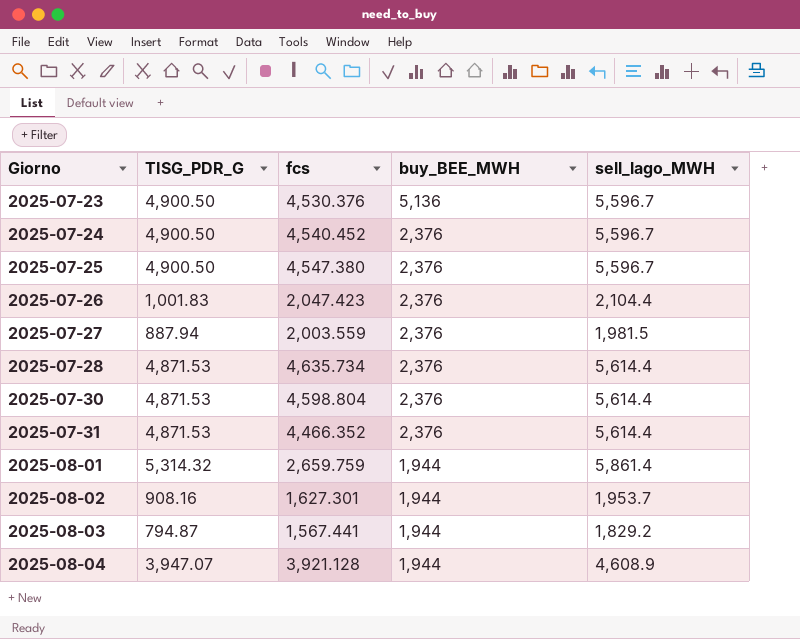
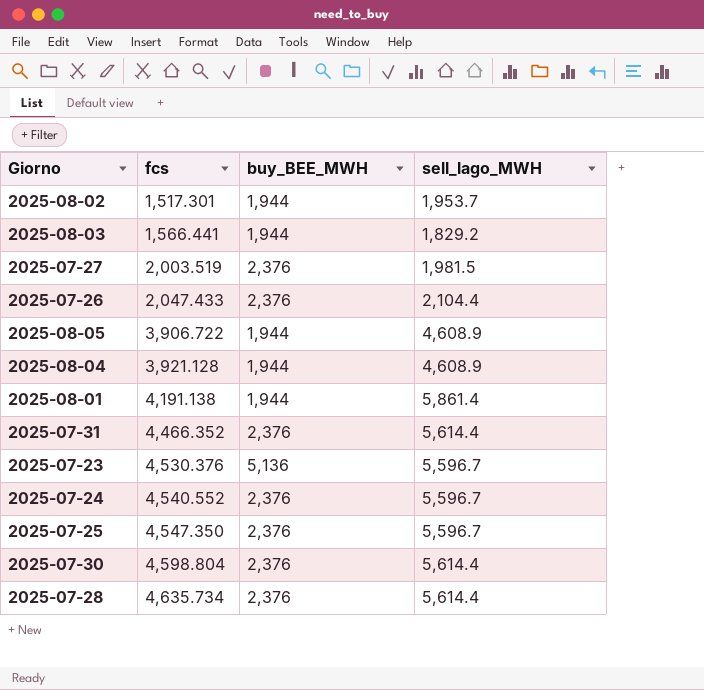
row order: Giorno ascending -> fcs ascending
column TISG_PDR_G | position: 2 -> none
2025-08-02 | fcs: 1,627.301 -> 1,517.301
2025-08-03 | fcs: 1,567.441 -> 1,566.441
2025-07-27 | fcs: 2,003.559 -> 2,003.519
2025-07-26 | fcs: 2,047.423 -> 2,047.433
row 2025-08-05: none -> 3,906.722 | 1,944 | 4,608.9
2025-08-01 | fcs: 2,659.759 -> 4,191.138
2025-07-24 | fcs: 4,540.452 -> 4,540.552
2025-07-25 | fcs: 4,547.380 -> 4,547.350

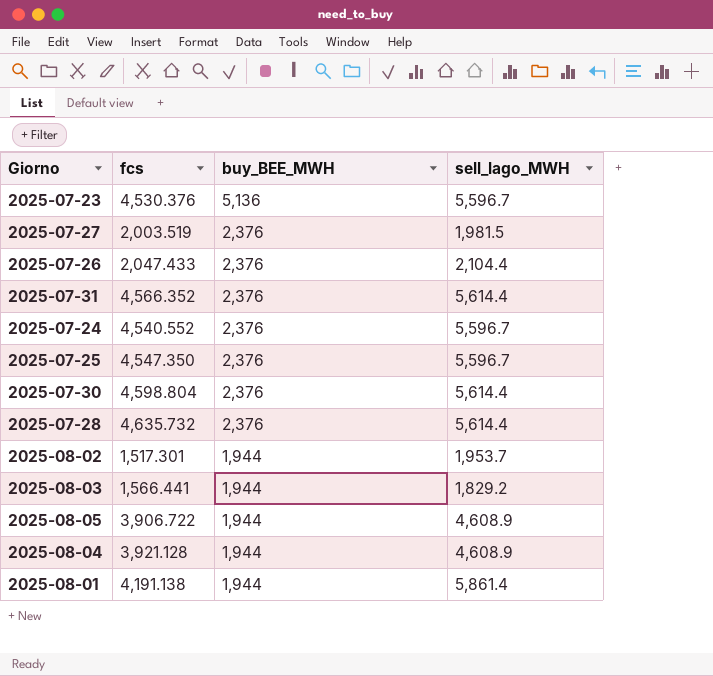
row order: fcs ascending -> buy_BEE_MWH descending
2025-07-31 | fcs: 4,466.352 -> 4,566.352
2025-07-28 | fcs: 4,635.734 -> 4,635.732

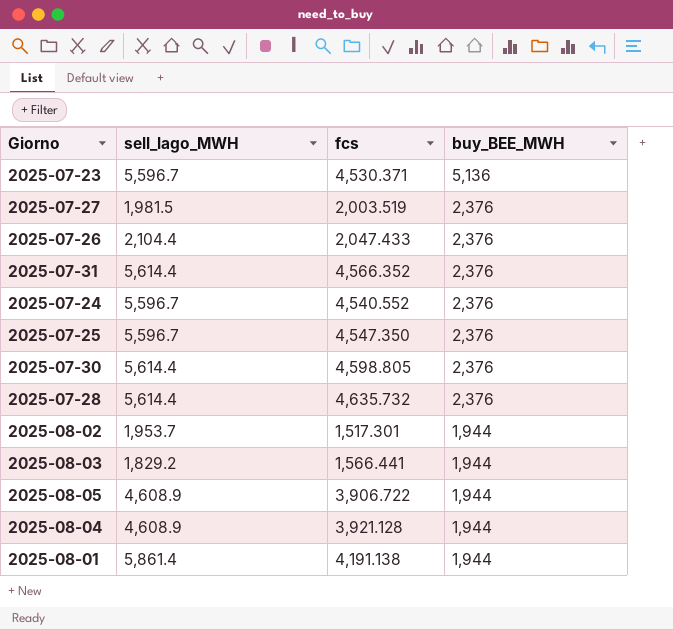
column sell_lago_MWH | position: 4 -> 2
2025-07-23 | fcs: 4,530.376 -> 4,530.371
2025-07-30 | fcs: 4,598.804 -> 4,598.805

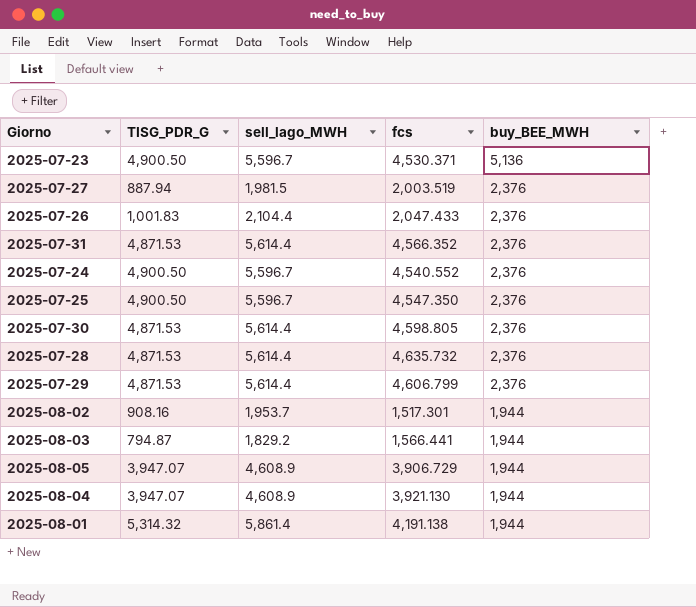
column TISG_PDR_G | position: none -> 2
row 2025-07-29: none -> 4,871.53 | 5,614.4 | 4,606.799 | 2,376
2025-08-05 | fcs: 3,906.722 -> 3,906.729
2025-08-04 | fcs: 3,921.128 -> 3,921.130

